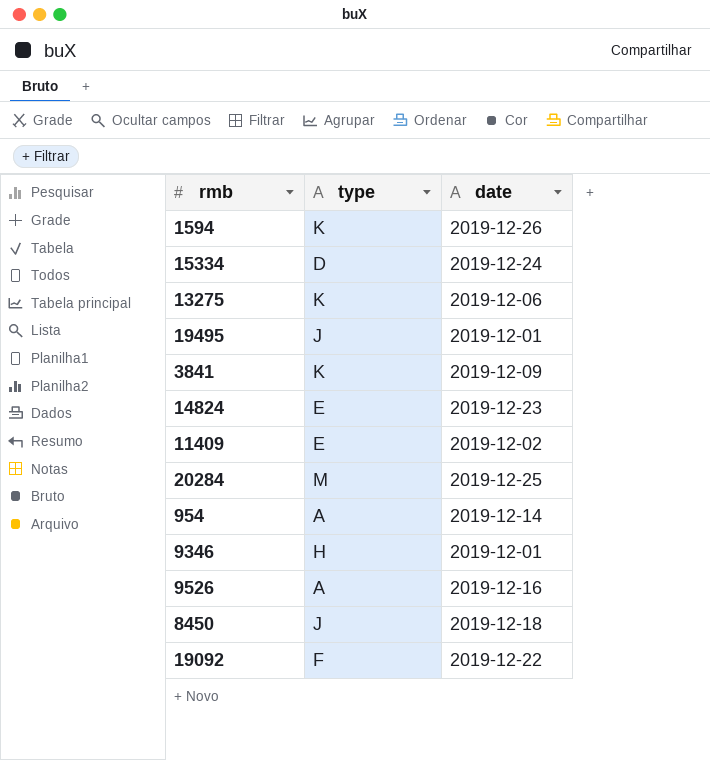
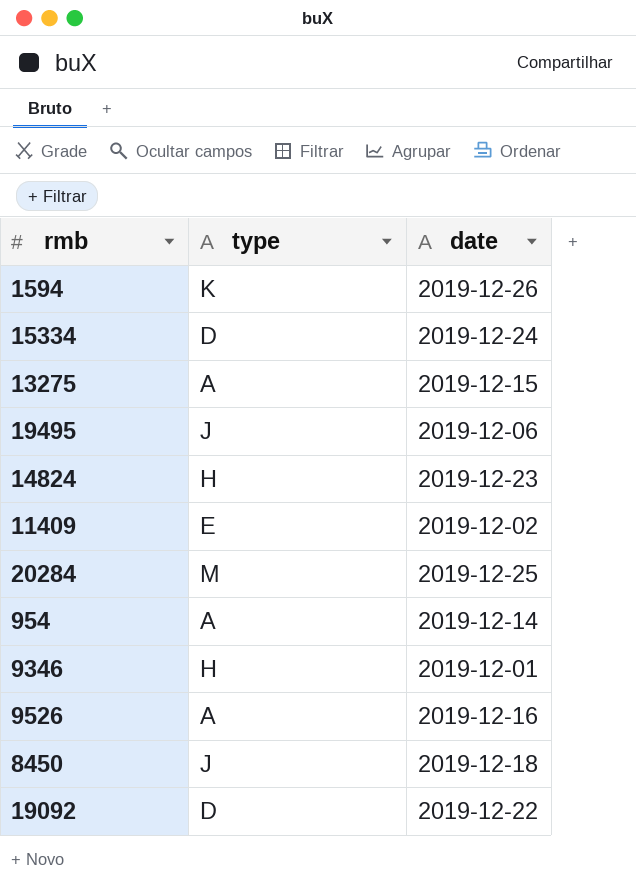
row 3841: K | 2019-12-09 -> none
13275 | type: K -> A
13275 | date: 2019-12-06 -> 2019-12-15
19495 | date: 2019-12-01 -> 2019-12-06
14824 | type: E -> H
19092 | type: F -> D

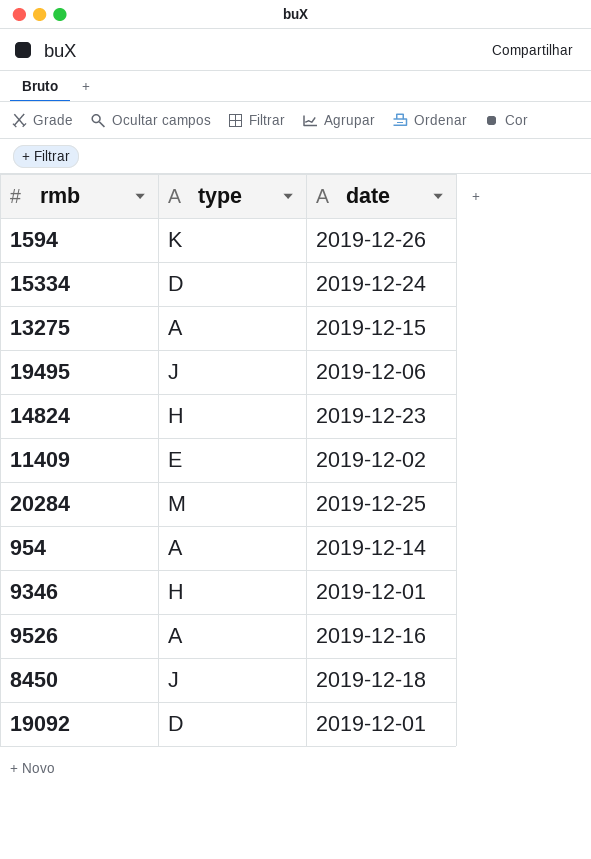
19092 | date: 2019-12-22 -> 2019-12-01

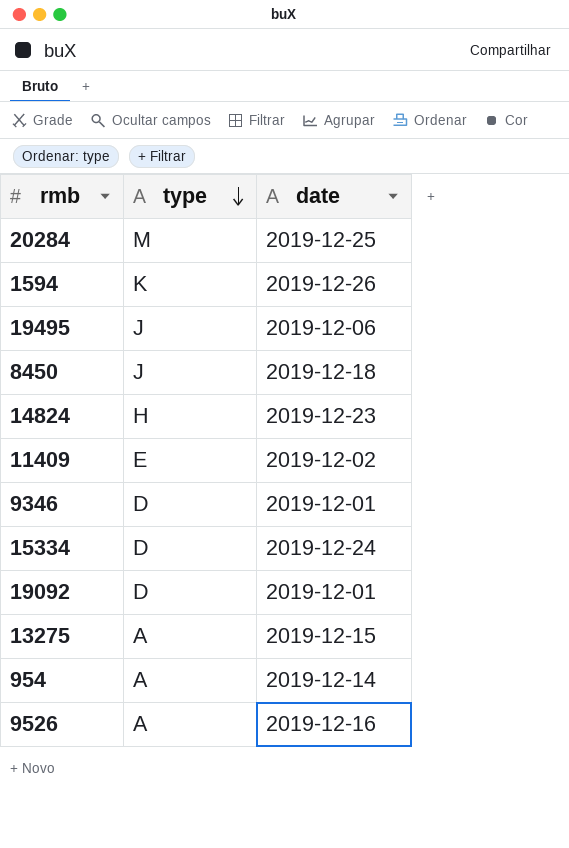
row order: none -> type descending
9346 | type: H -> D

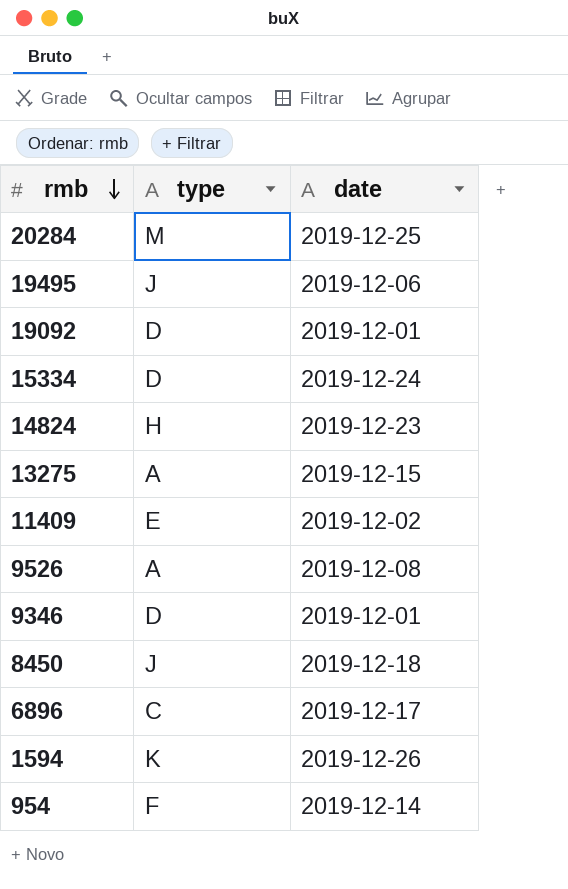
row order: type descending -> rmb descending
9526 | date: 2019-12-16 -> 2019-12-08
row 6896: none -> C | 2019-12-17
954 | type: A -> F

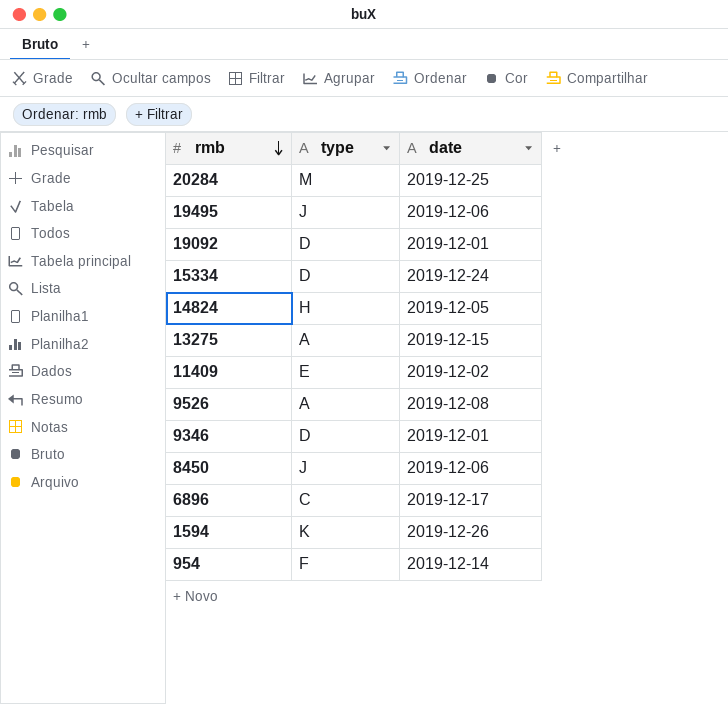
14824 | date: 2019-12-23 -> 2019-12-05
8450 | date: 2019-12-18 -> 2019-12-06

